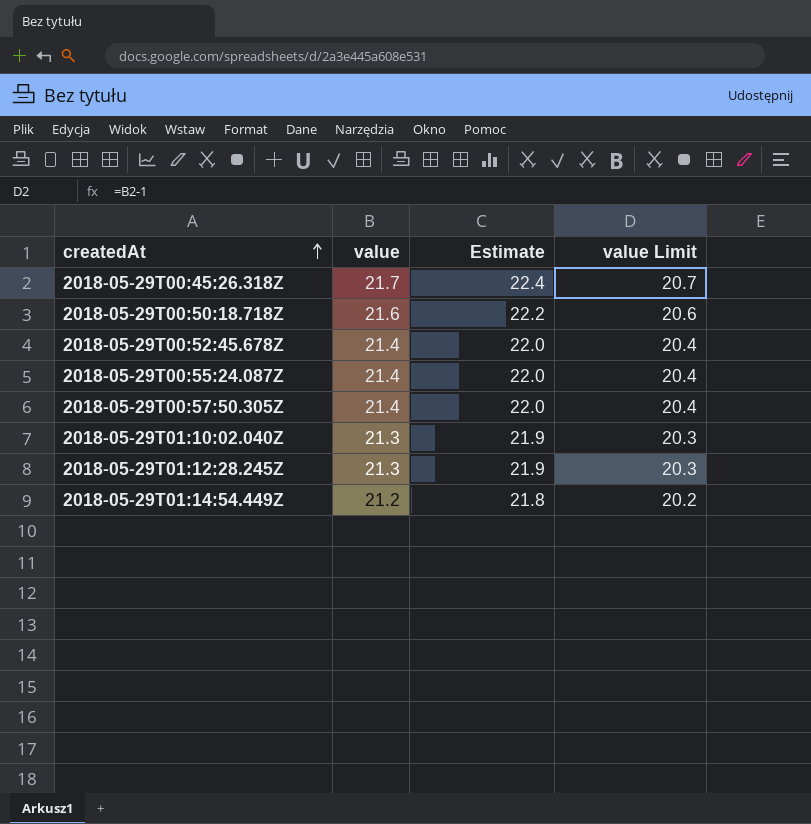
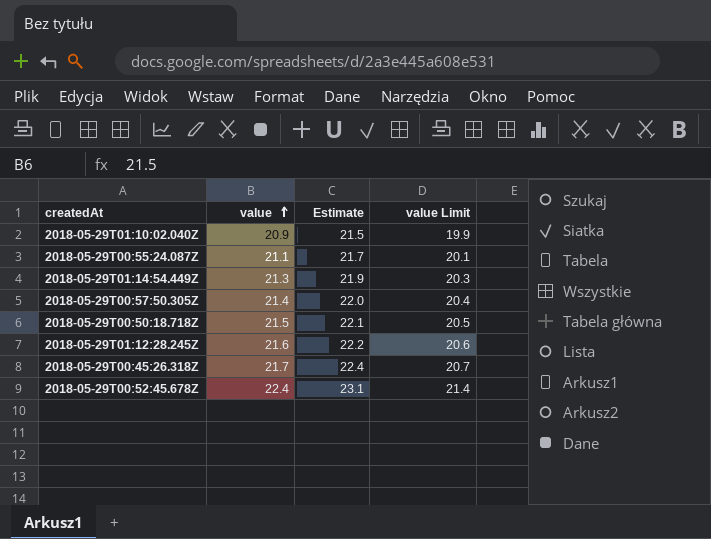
row order: createdAt ascending -> value ascending
2018-05-29T01:10:02.040Z | value: 21.3 -> 20.9
2018-05-29T01:10:02.040Z | Estimate: 21.9 -> 21.5
2018-05-29T01:10:02.040Z | value Limit: 20.3 -> 19.9
2018-05-29T00:55:24.087Z | value: 21.4 -> 21.1
2018-05-29T00:55:24.087Z | Estimate: 22.0 -> 21.7
2018-05-29T00:55:24.087Z | value Limit: 20.4 -> 20.1
2018-05-29T01:14:54.449Z | value: 21.2 -> 21.3
2018-05-29T01:14:54.449Z | Estimate: 21.8 -> 21.9
2018-05-29T01:14:54.449Z | value Limit: 20.2 -> 20.3
2018-05-29T00:50:18.718Z | value: 21.6 -> 21.5
2018-05-29T00:50:18.718Z | Estimate: 22.2 -> 22.1
2018-05-29T00:50:18.718Z | value Limit: 20.6 -> 20.5
2018-05-29T01:12:28.245Z | value: 21.3 -> 21.6
2018-05-29T01:12:28.245Z | Estimate: 21.9 -> 22.2
2018-05-29T01:12:28.245Z | value Limit: 20.3 -> 20.6
2018-05-29T00:52:45.678Z | value: 21.4 -> 22.4
2018-05-29T00:52:45.678Z | Estimate: 22.0 -> 23.1
2018-05-29T00:52:45.678Z | value Limit: 20.4 -> 21.4

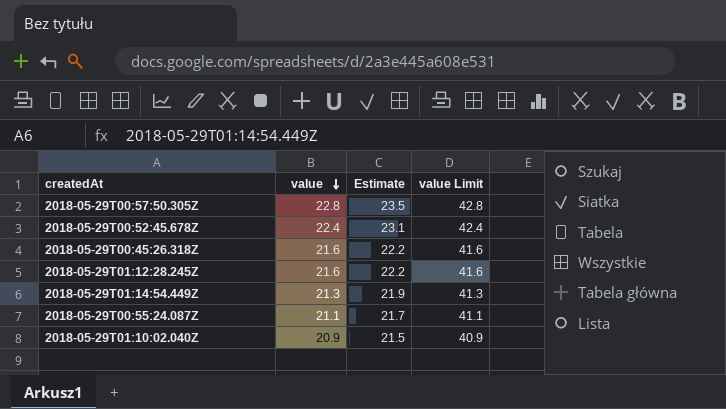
row order: value ascending -> value descending
column value Limit | formula: [value] - 1 -> [value] + 20
row 2018-05-29T00:50:18.718Z: 21.5 | 22.1 | 20.5 -> none
2018-05-29T00:57:50.305Z | value: 21.4 -> 22.8
2018-05-29T00:57:50.305Z | Estimate: 22.0 -> 23.5
2018-05-29T00:45:26.318Z | value: 21.7 -> 21.6
2018-05-29T00:45:26.318Z | Estimate: 22.4 -> 22.2

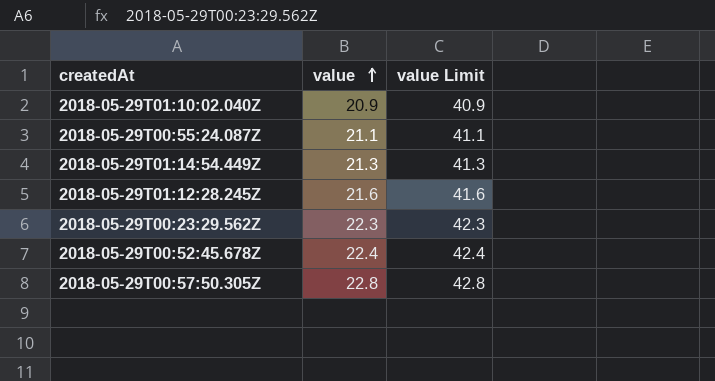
row order: value descending -> value ascending
column Estimate | formula: [value] * 1.03 -> none
row 2018-05-29T00:45:26.318Z: 21.6 | 22.2 | 41.6 -> none
row 2018-05-29T00:23:29.562Z: none -> 22.3 | 42.3

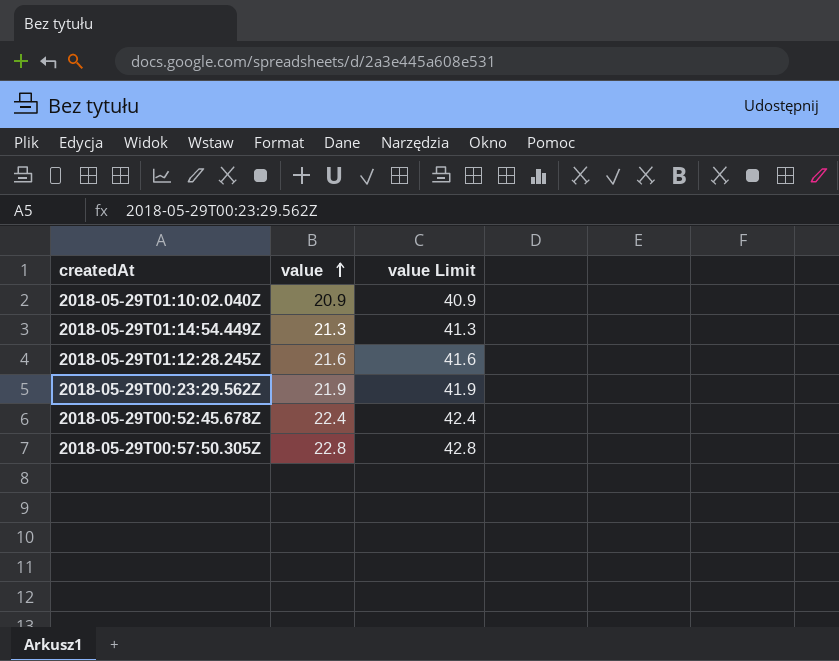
row 2018-05-29T00:55:24.087Z: 21.1 | 41.1 -> none
2018-05-29T00:23:29.562Z | value: 22.3 -> 21.9
2018-05-29T00:23:29.562Z | value Limit: 42.3 -> 41.9

